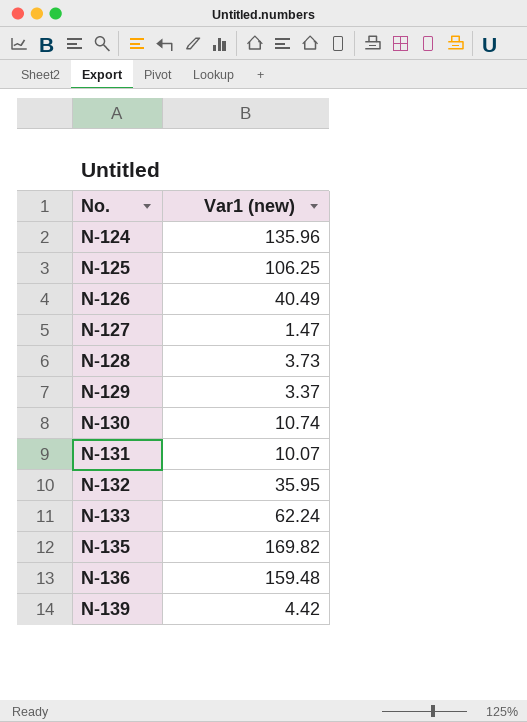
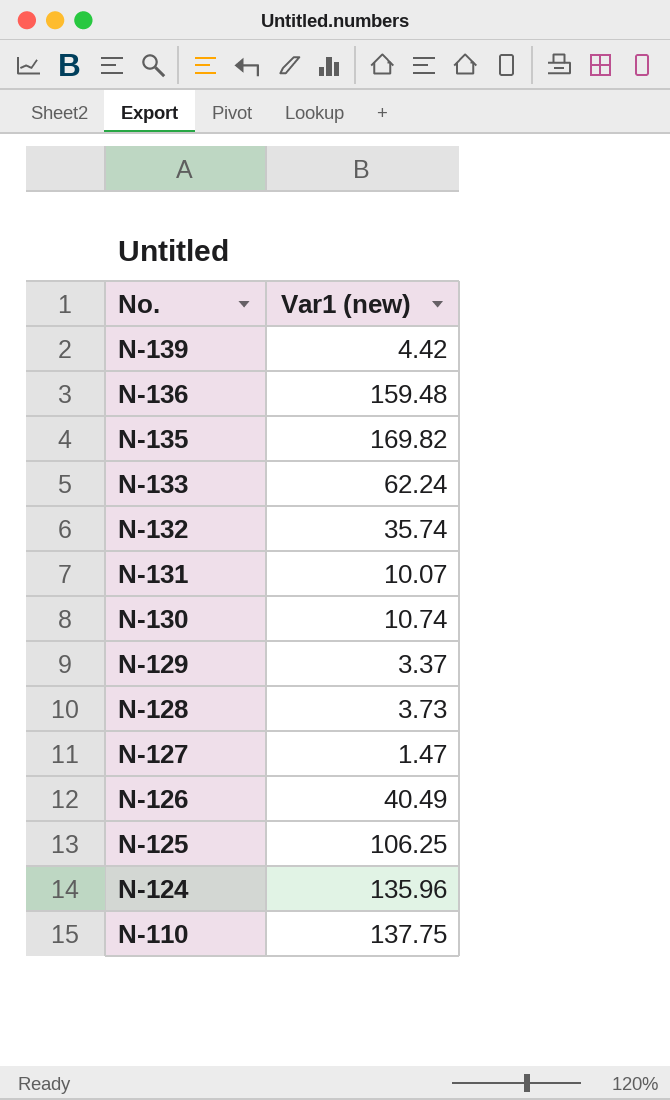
row order: No. ascending -> No. descending
N-132 | Var1 (new): 35.95 -> 35.74
row N-110: none -> 137.75

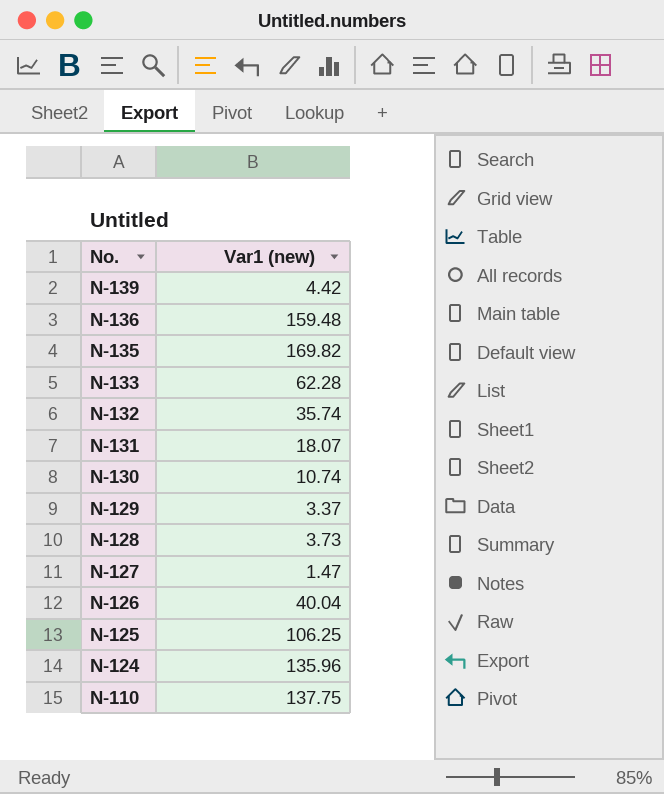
N-133 | Var1 (new): 62.24 -> 62.28
N-131 | Var1 (new): 10.07 -> 18.07
N-126 | Var1 (new): 40.49 -> 40.04

